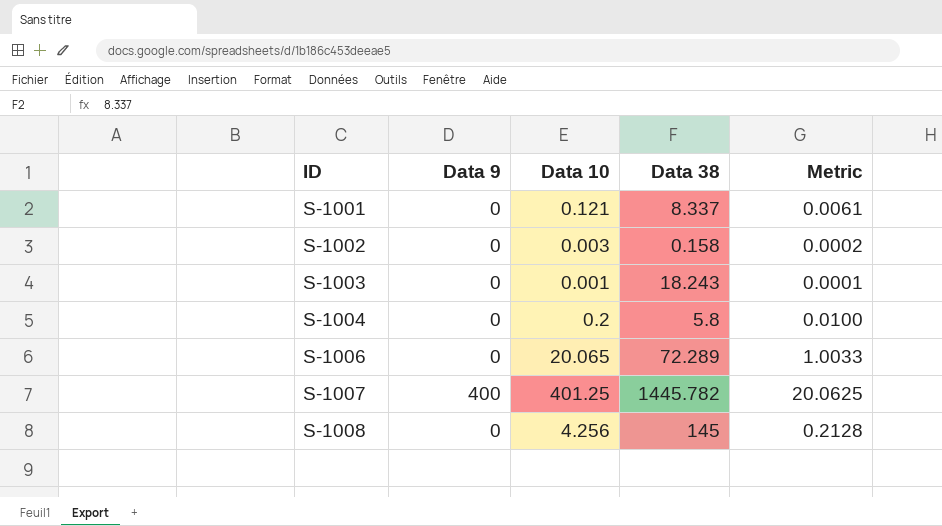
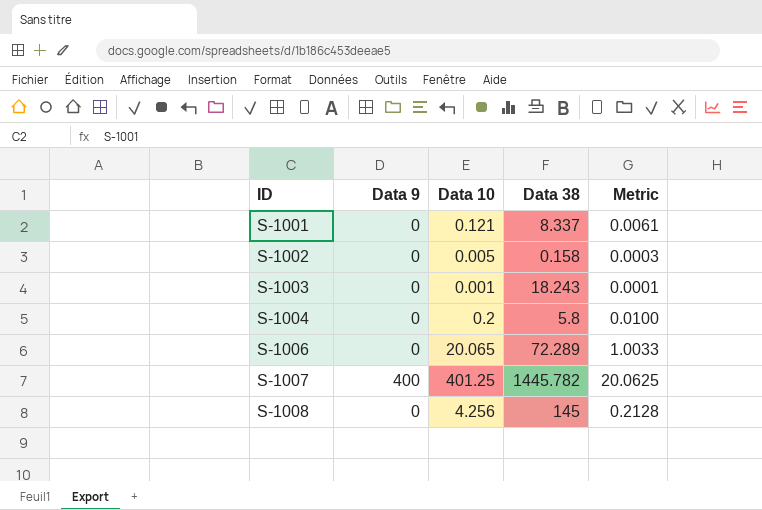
S-1002 | Data 10: 0.003 -> 0.005
S-1002 | Metric: 0.0002 -> 0.0003

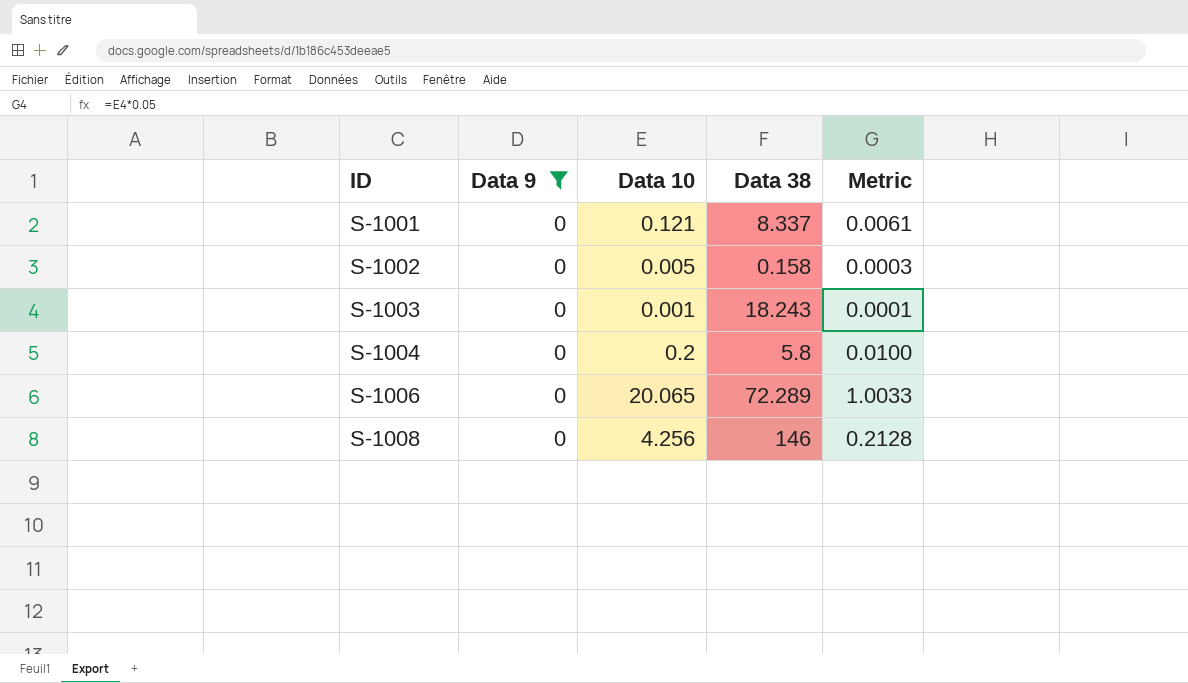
filter: none -> Data 9 = 0
S-1008 | Data 38: 145 -> 146

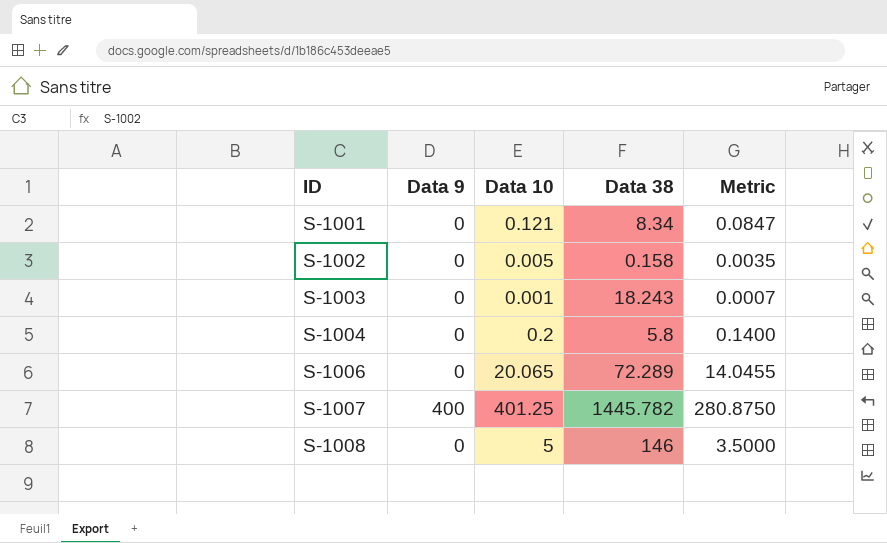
filter: Data 9 = 0 -> none
column Metric | formula: [Data 10] * 0.05 -> [Data 10] * 0.7
S-1001 | Data 38: 8.337 -> 8.34
S-1008 | Data 10: 4.256 -> 5

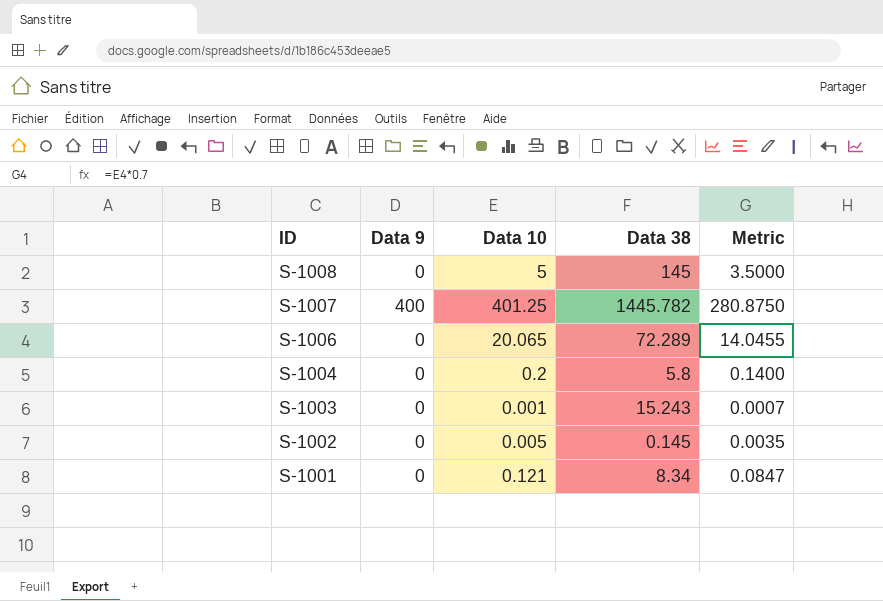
row order: ID ascending -> ID descending
S-1008 | Data 38: 146 -> 145
S-1003 | Data 38: 18.243 -> 15.243
S-1002 | Data 38: 0.158 -> 0.145

